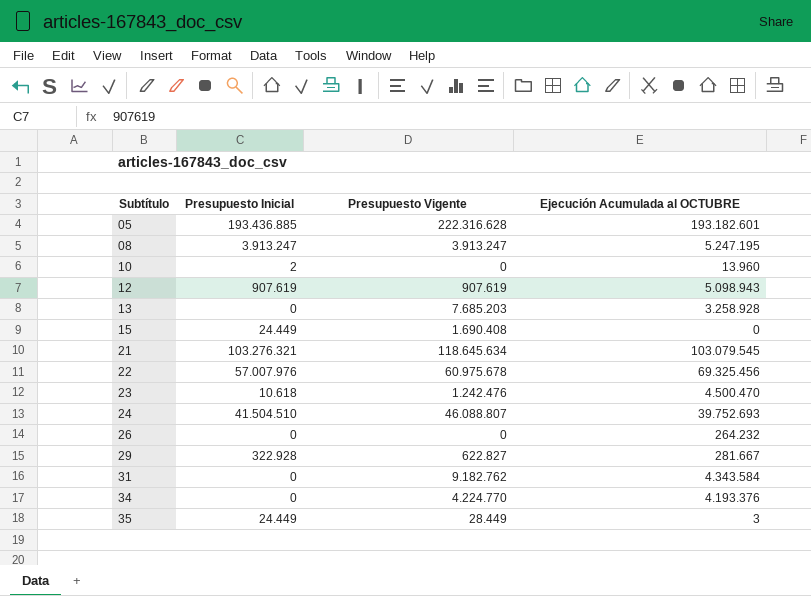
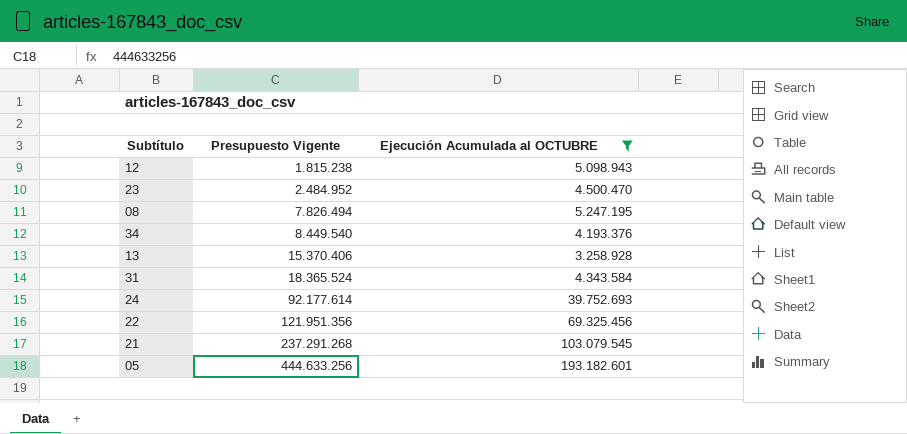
filter: none -> Ejecución Acumulada al OCTUBRE >= 3.258.928
row order: Subtítulo ascending -> Presupuesto Vigente ascending
column Presupuesto Inicial | position: 2 -> none
12 | Presupuesto Vigente: 907.619 -> 1.815.238
23 | Presupuesto Vigente: 1.242.476 -> 2.484.952
08 | Presupuesto Vigente: 3.913.247 -> 7.826.494
34 | Presupuesto Vigente: 4.224.770 -> 8.449.540
13 | Presupuesto Vigente: 7.685.203 -> 15.370.406
31 | Presupuesto Vigente: 9.182.762 -> 18.365.524
24 | Presupuesto Vigente: 46.088.807 -> 92.177.614
22 | Presupuesto Vigente: 60.975.678 -> 121.951.356
21 | Presupuesto Vigente: 118.645.634 -> 237.291.268
05 | Presupuesto Vigente: 222.316.628 -> 444.633.256

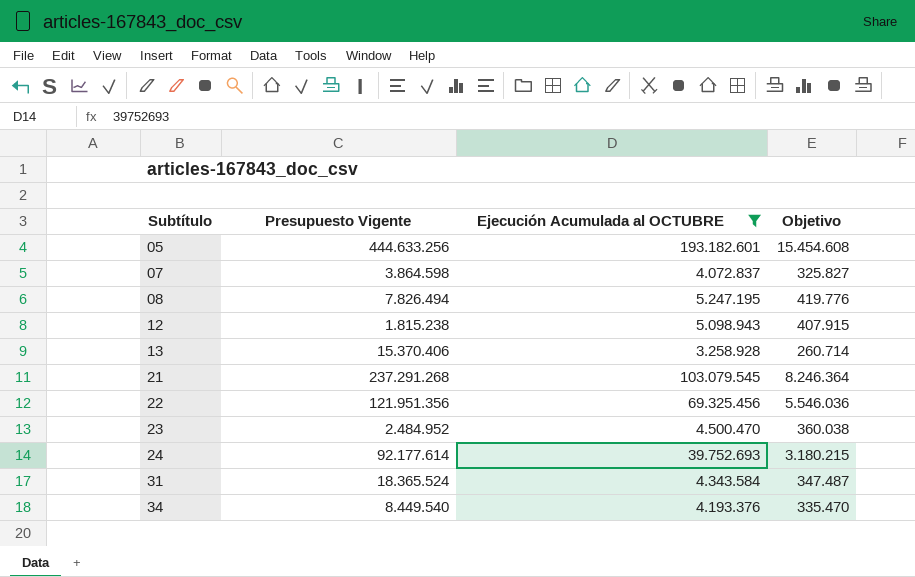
row order: Presupuesto Vigente ascending -> Subtítulo ascending
column Objetivo | formula: none -> [Ejecución Acumulada al OCTUBRE] * 0,08
row 07: none -> 3.864.598 | 4.072.837 | 325.827

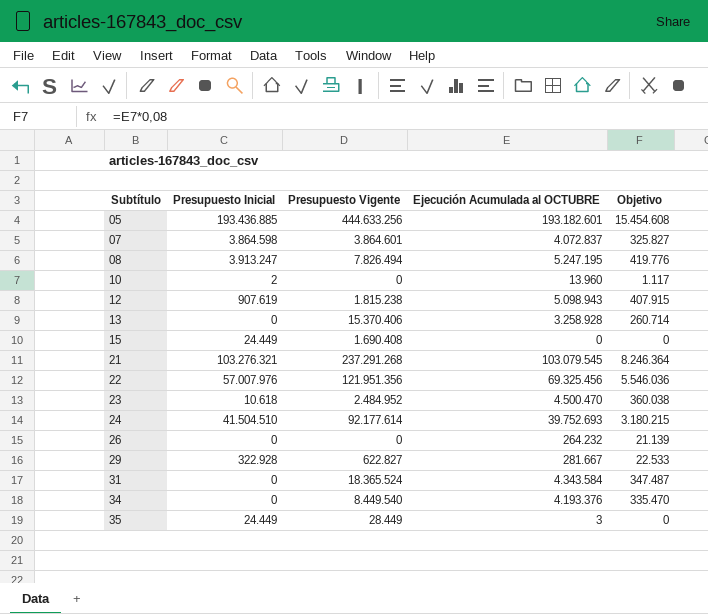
filter: Ejecución Acumulada al OCTUBRE >= 3.258.928 -> none
column Presupuesto Inicial | position: none -> 2
07 | Presupuesto Vigente: 3.864.598 -> 3.864.601

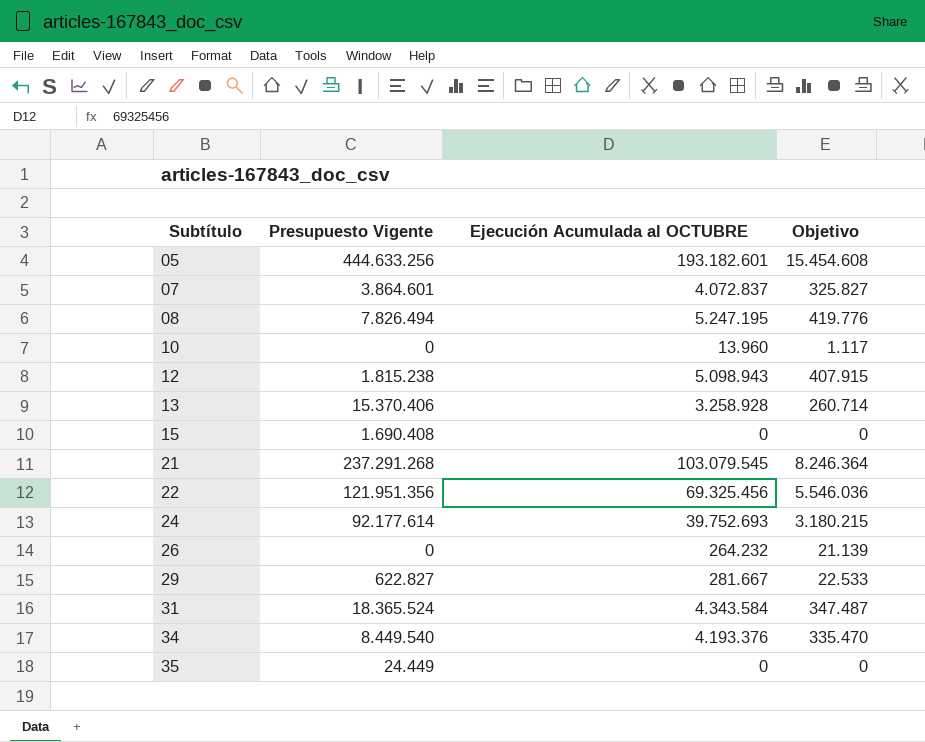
column Presupuesto Inicial | position: 2 -> none
row 23: 10.618 | 2.484.952 | 4.500.470 | 360.038 -> none
35 | Presupuesto Vigente: 28.449 -> 24.449
35 | Ejecución Acumulada al OCTUBRE: 3 -> 0

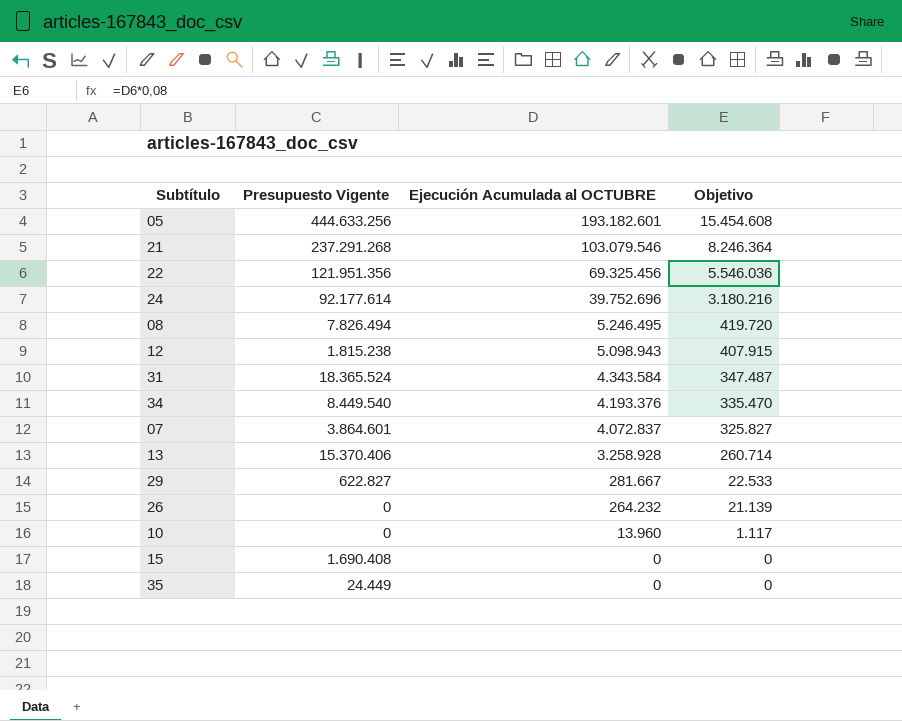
row order: Subtítulo ascending -> Ejecución Acumulada al OCTUBRE descending
21 | Ejecución Acumulada al OCTUBRE: 103.079.545 -> 103.079.546
24 | Ejecución Acumulada al OCTUBRE: 39.752.693 -> 39.752.696
24 | Objetivo: 3.180.215 -> 3.180.216
08 | Ejecución Acumulada al OCTUBRE: 5.247.195 -> 5.246.495
08 | Objetivo: 419.776 -> 419.720

